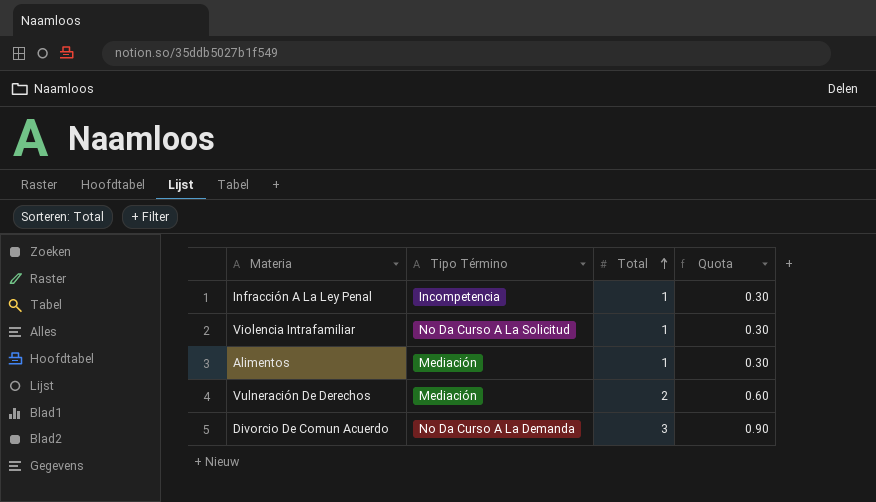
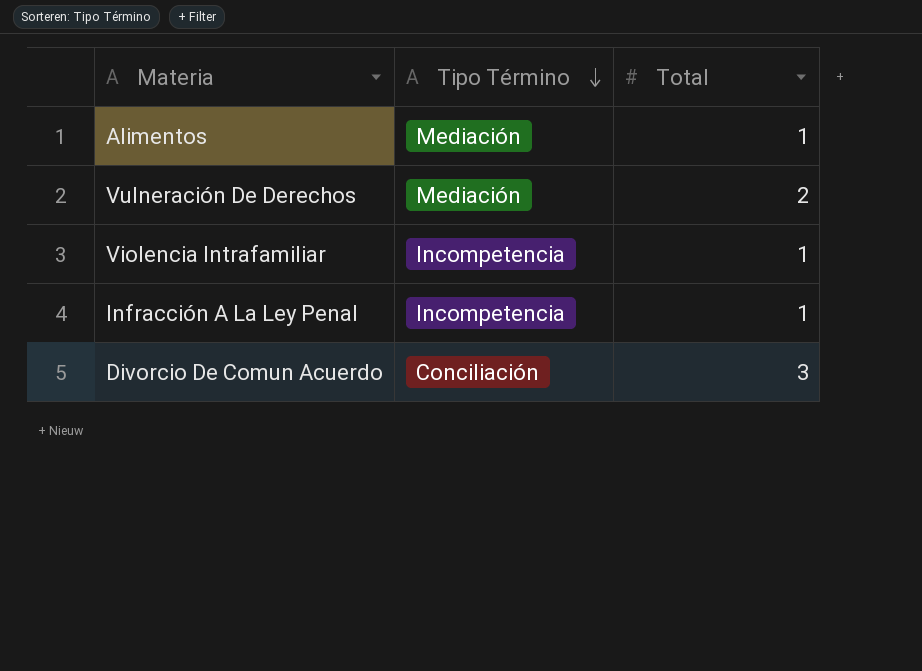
row order: Total ascending -> Tipo Término descending
column Quota | formula: [Total] * 0.3 -> none
Violencia Intrafamiliar | Tipo Término: No Da Curso A La Solicitud -> Incompetencia
Divorcio De Comun Acuerdo | Tipo Término: No Da Curso A La Demanda -> Conciliación

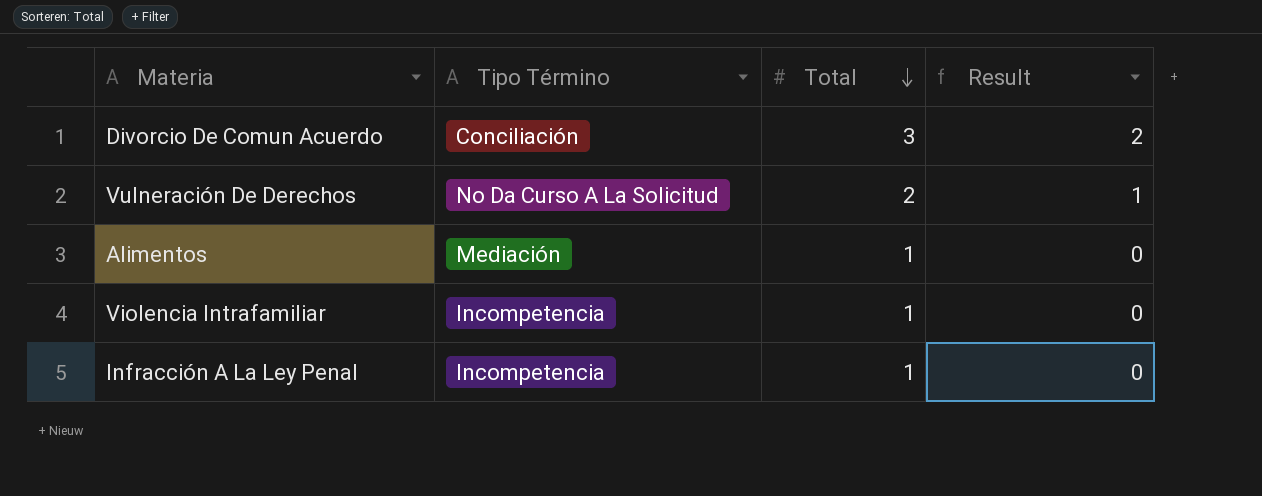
row order: Tipo Término descending -> Total descending
column Result | formula: none -> [Total] - 1
Vulneración De Derechos | Tipo Término: Mediación -> No Da Curso A La Solicitud

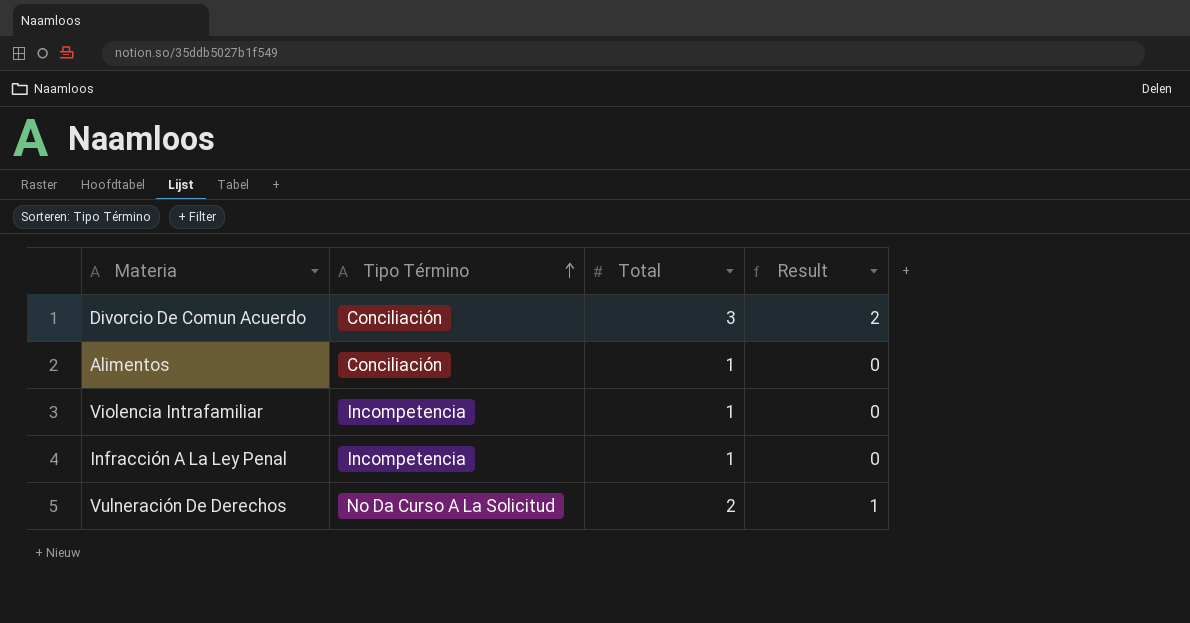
row order: Total descending -> Tipo Término ascending
Alimentos | Tipo Término: Mediación -> Conciliación

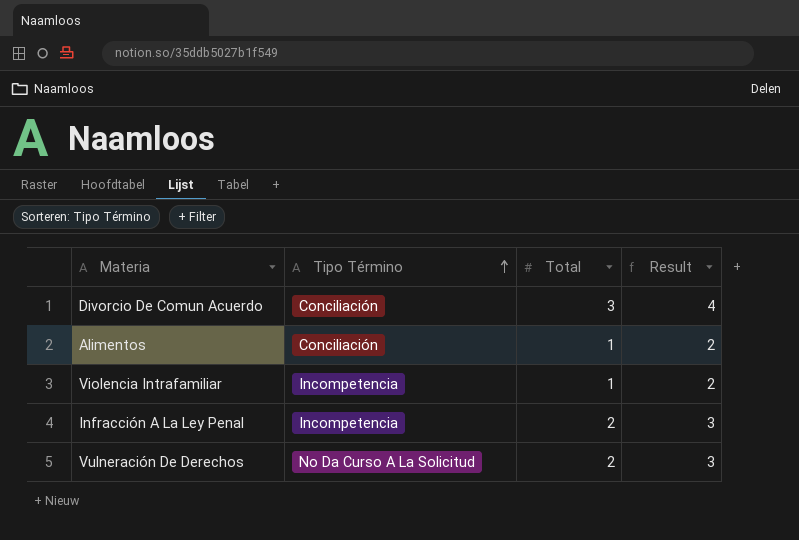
column Result | formula: [Total] - 1 -> [Total] + 1
Infracción A La Ley Penal | Total: 1 -> 2

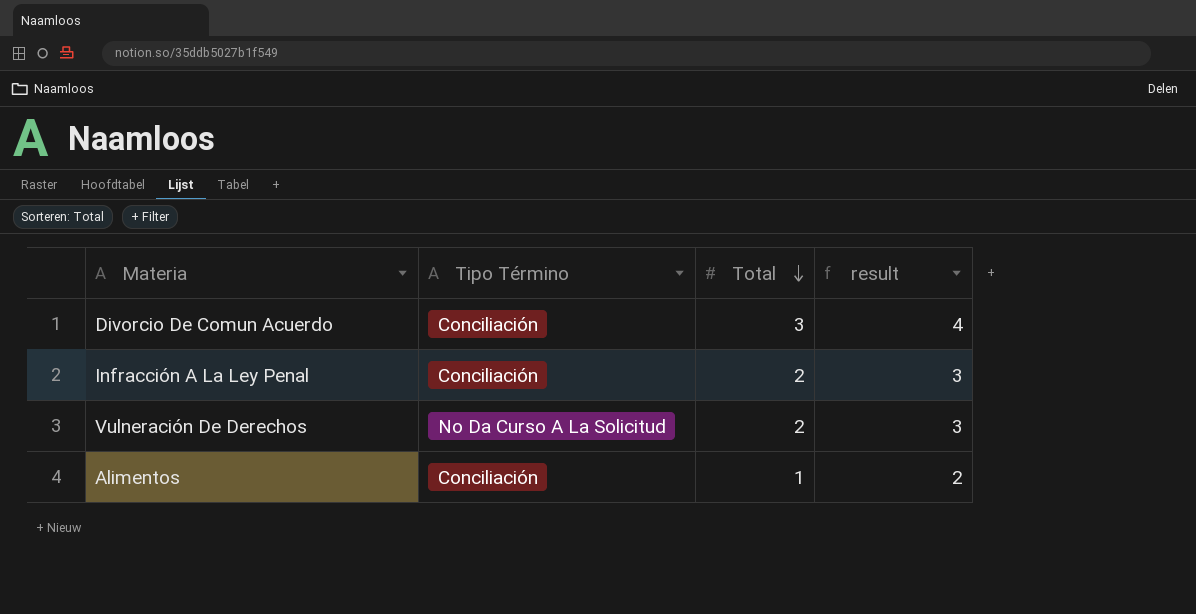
row order: Tipo Término ascending -> Total descending
column name: Result -> result
row Violencia Intrafamiliar: Incompetencia | 1 | 2 -> none
Infracción A La Ley Penal | Tipo Término: Incompetencia -> Conciliación

